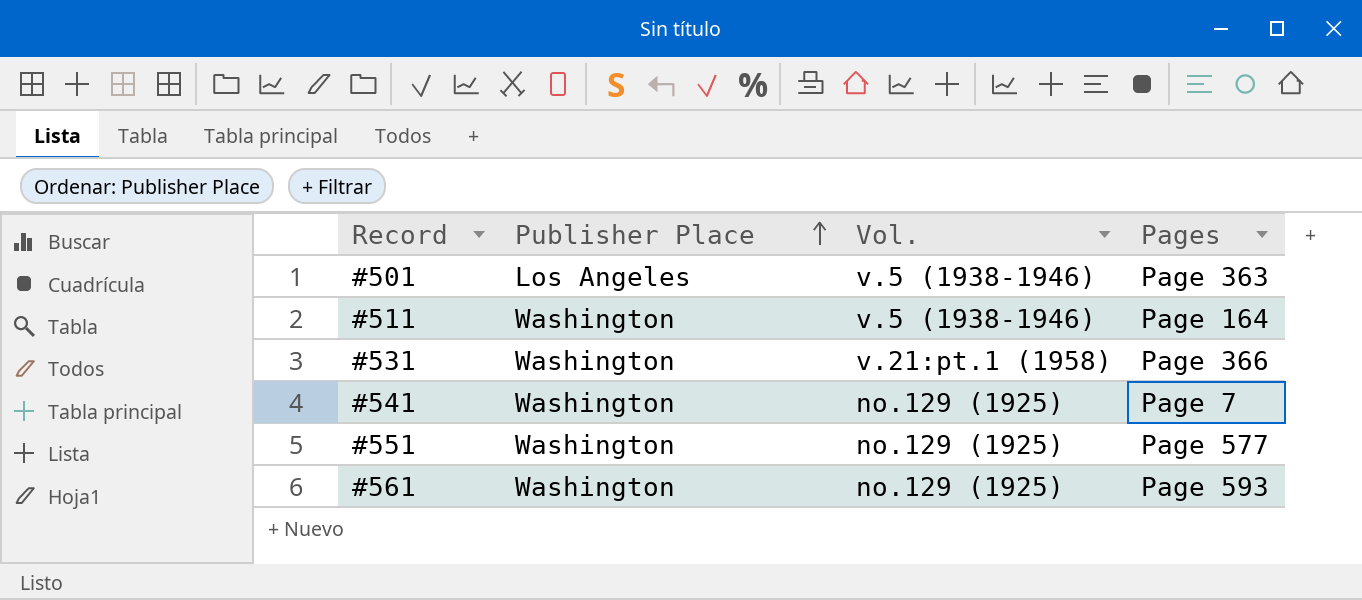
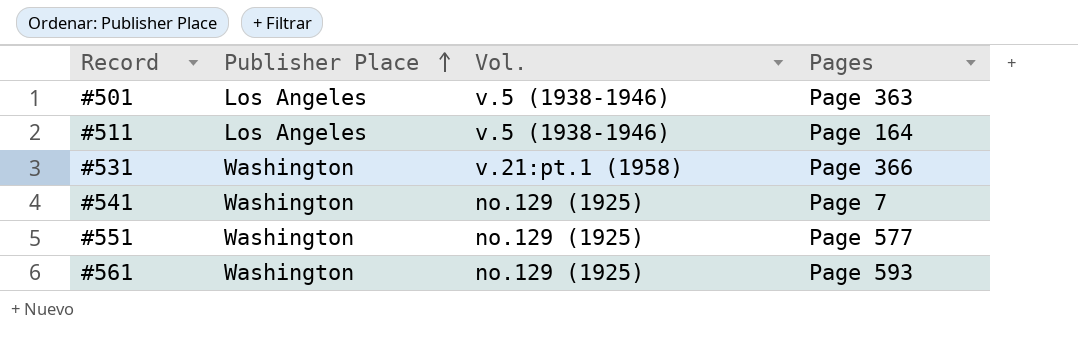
#511 | Publisher Place: Washington -> Los Angeles

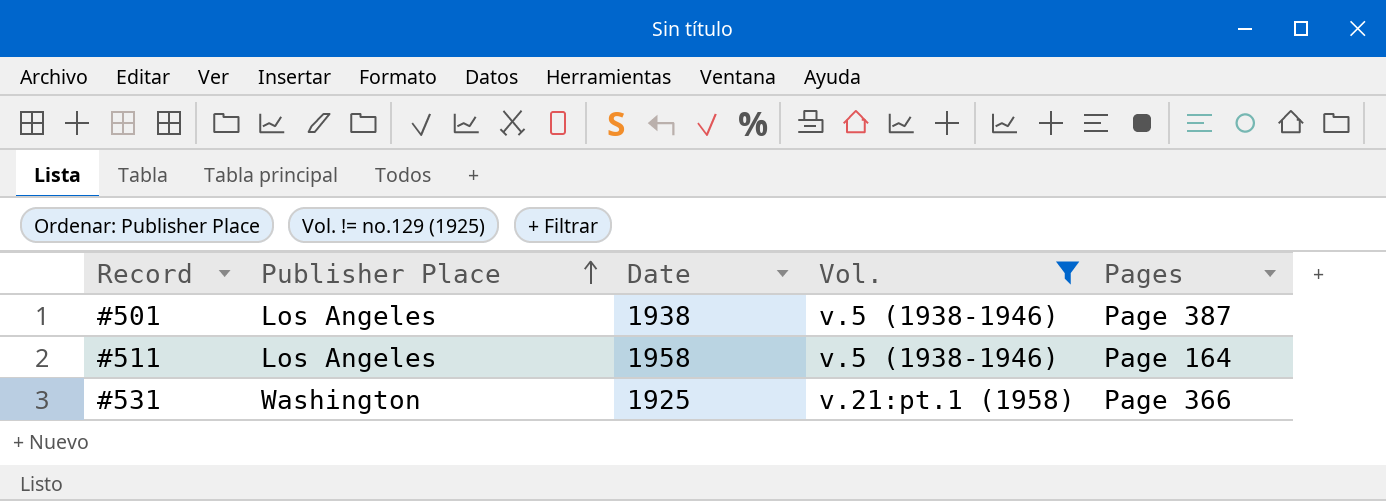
filter: none -> Vol. != no.129 (1925)
column Date | position: none -> 3
#501 | Pages: Page 363 -> Page 387

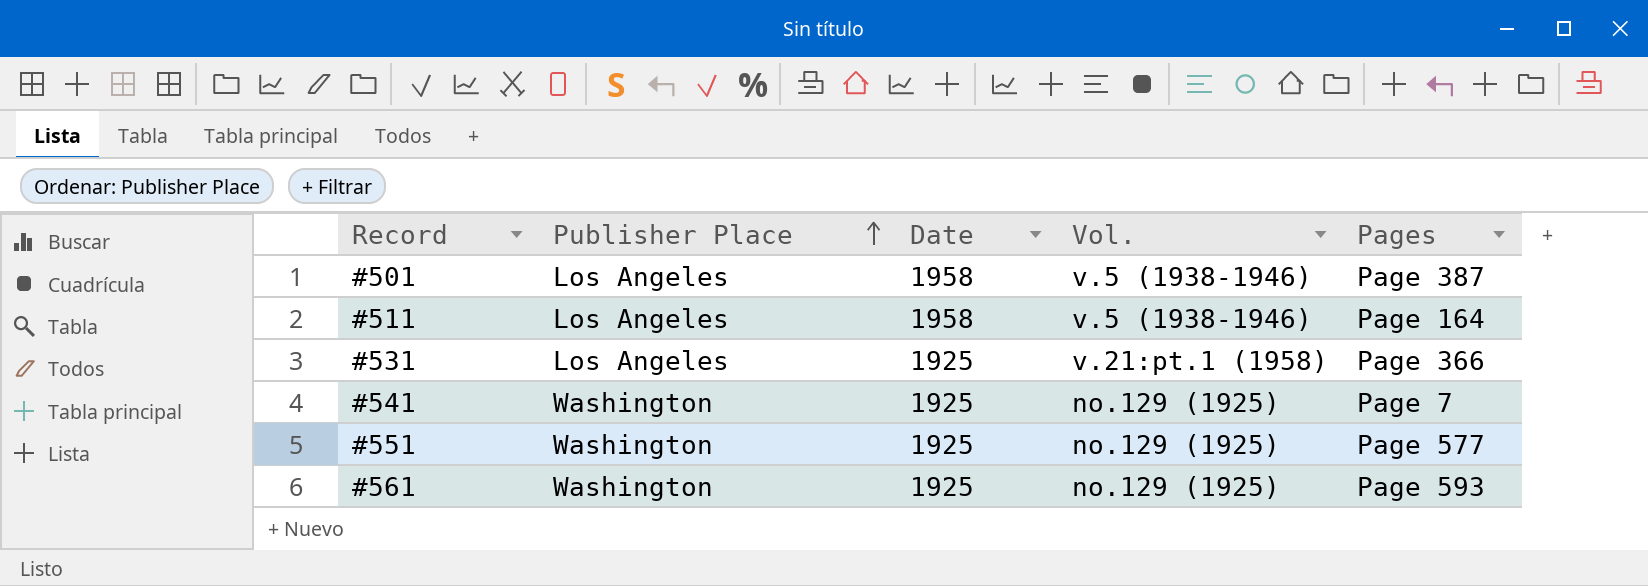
filter: Vol. != no.129 (1925) -> none
#501 | Date: 1938 -> 1958
#531 | Publisher Place: Washington -> Los Angeles

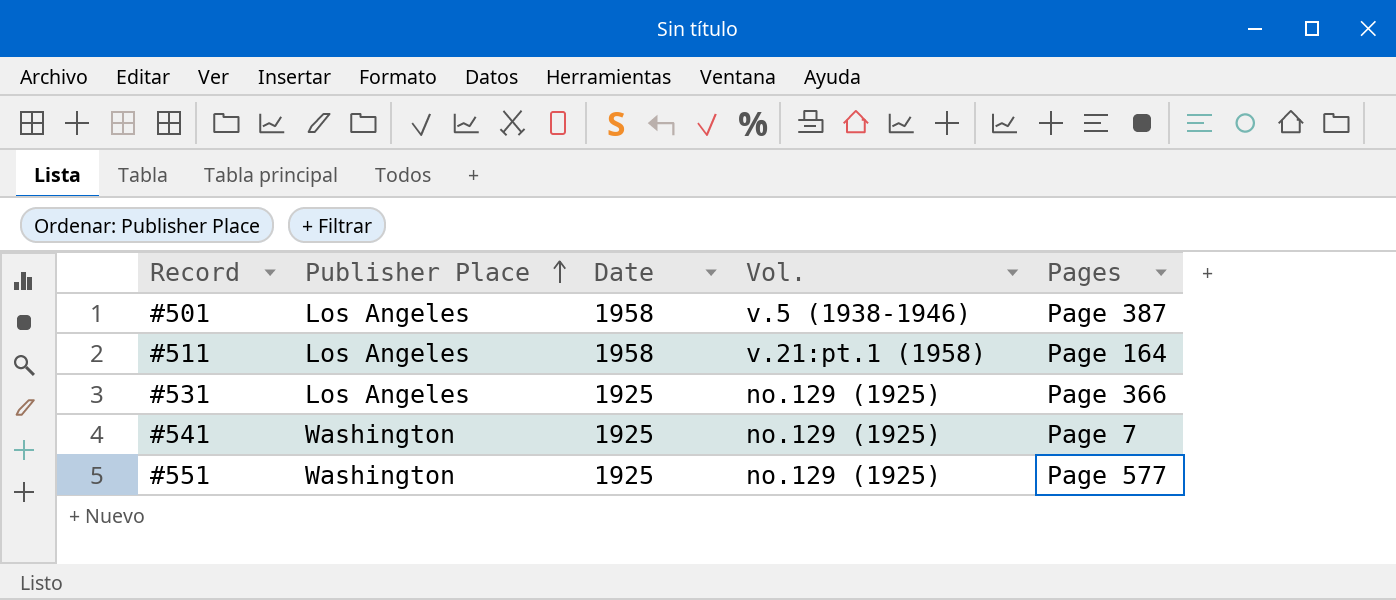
row #561: Washington | 1925 | no.129 (1925) | Page 593 -> none
#511 | Vol.: v.5 (1938-1946) -> v.21:pt.1 (1958)
#531 | Vol.: v.21:pt.1 (1958) -> no.129 (1925)

